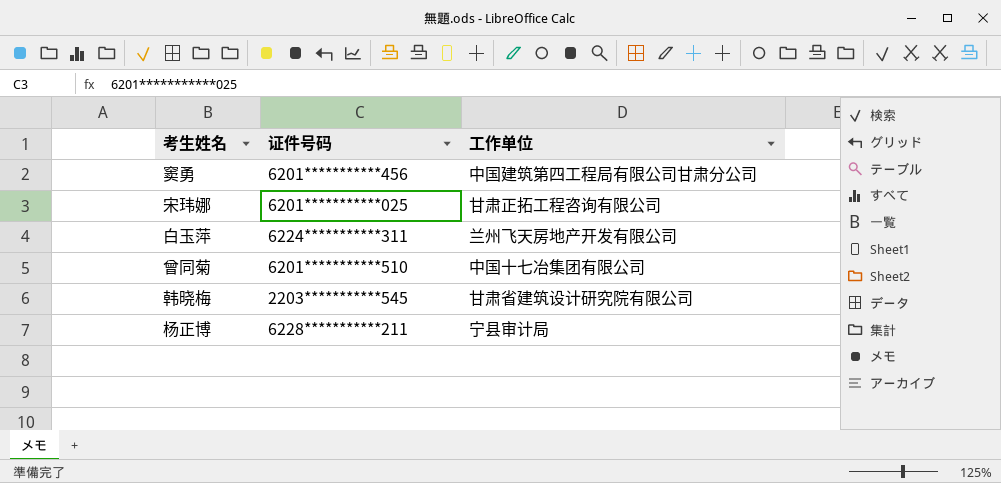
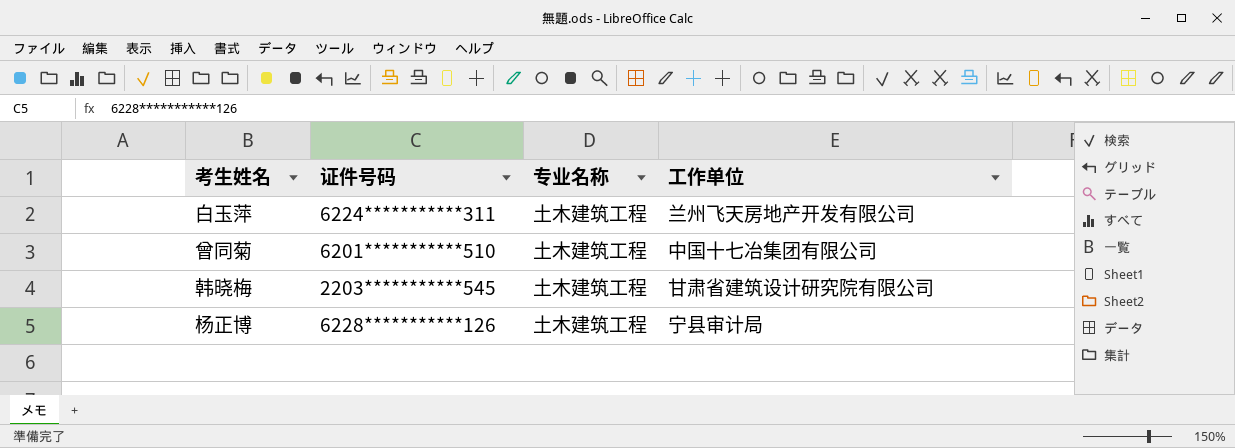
column 专业名称 | position: none -> 3
row 窦勇: 6201***********456 | 中国建筑第四工程局有限公司甘肃分公司 -> none
row 宋玮娜: 6201***********025 | 甘肃正拓工程咨询有限公司 -> none
杨正博 | 证件号码: 6228***********211 -> 6228***********126

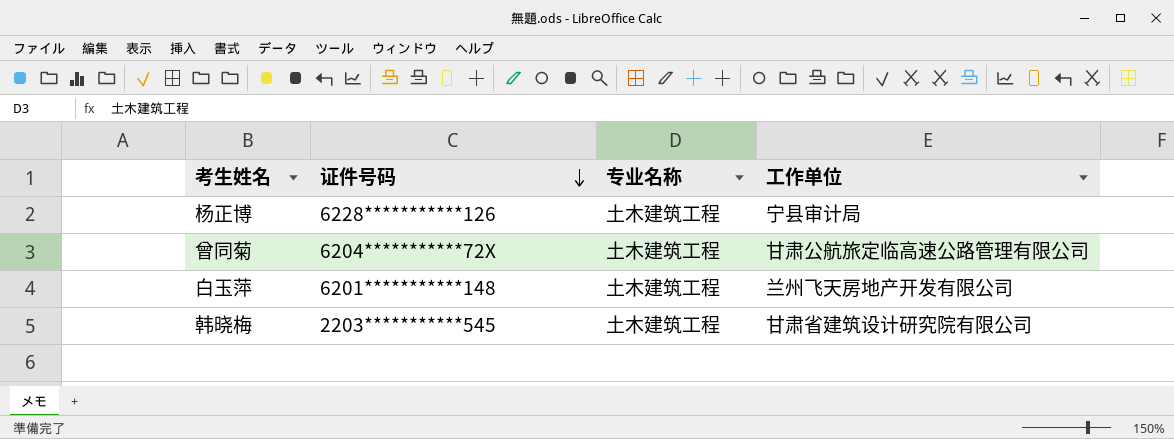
row order: none -> 证件号码 descending
曾同菊 | 证件号码: 6201***********510 -> 6204***********72X
曾同菊 | 工作单位: 中国十七冶集团有限公司 -> 甘肃公航旅定临高速公路管理有限公司
白玉萍 | 证件号码: 6224***********311 -> 6201***********148

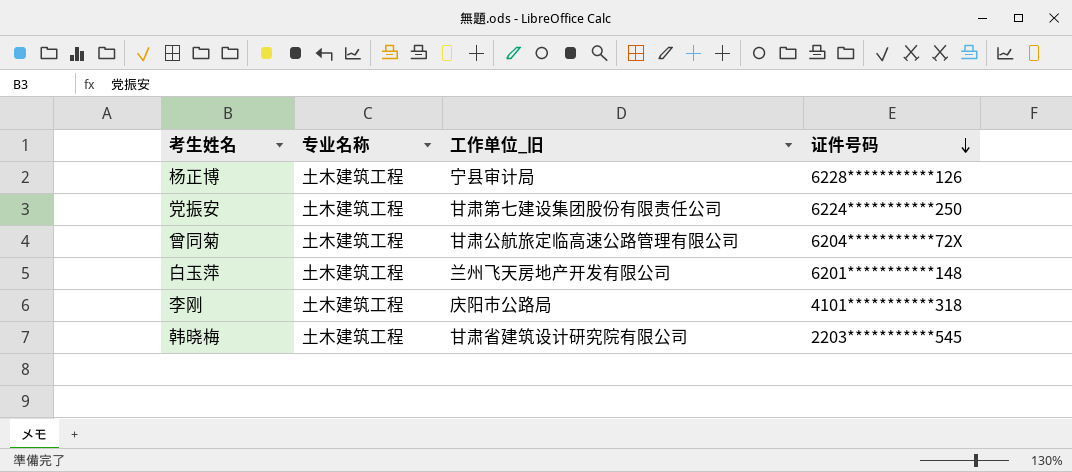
column name: 工作单位 -> 工作单位_旧
column 证件号码 | position: 2 -> 4
row 党振安: none -> 土木建筑工程 | 甘肃第七建设集团股份有限责任公司 | 6224***********250
row 李刚: none -> 土木建筑工程 | 庆阳市公路局 | 4101***********318

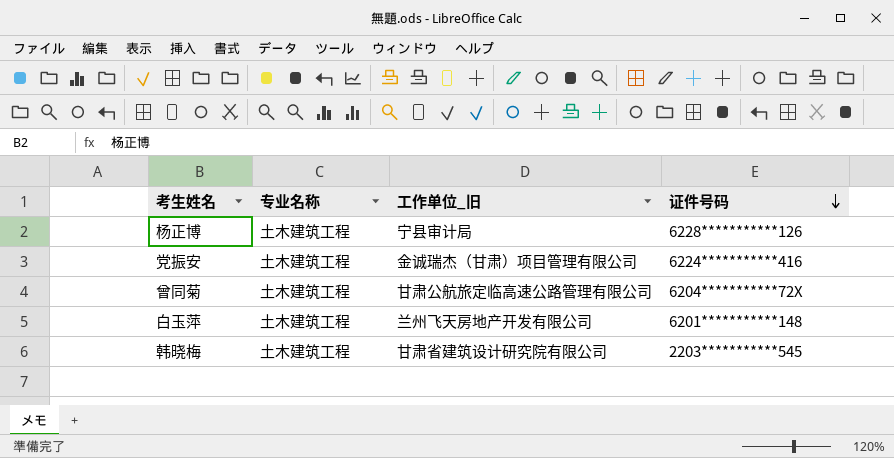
row 李刚: 土木建筑工程 | 庆阳市公路局 | 4101***********318 -> none
党振安 | 工作单位_旧: 甘肃第七建设集团股份有限责任公司 -> 金诚瑞杰（甘肃）项目管理有限公司
党振安 | 证件号码: 6224***********250 -> 6224***********416

